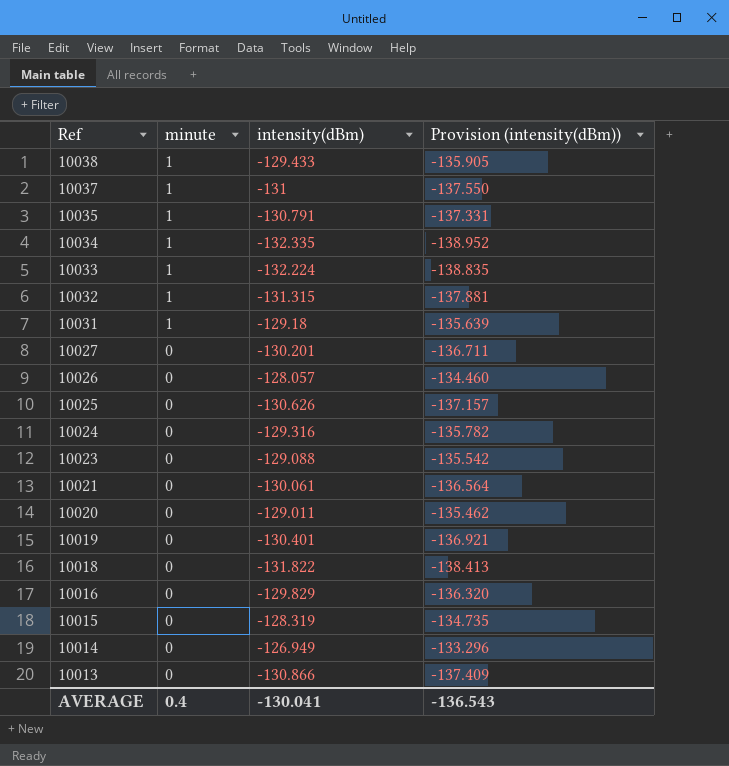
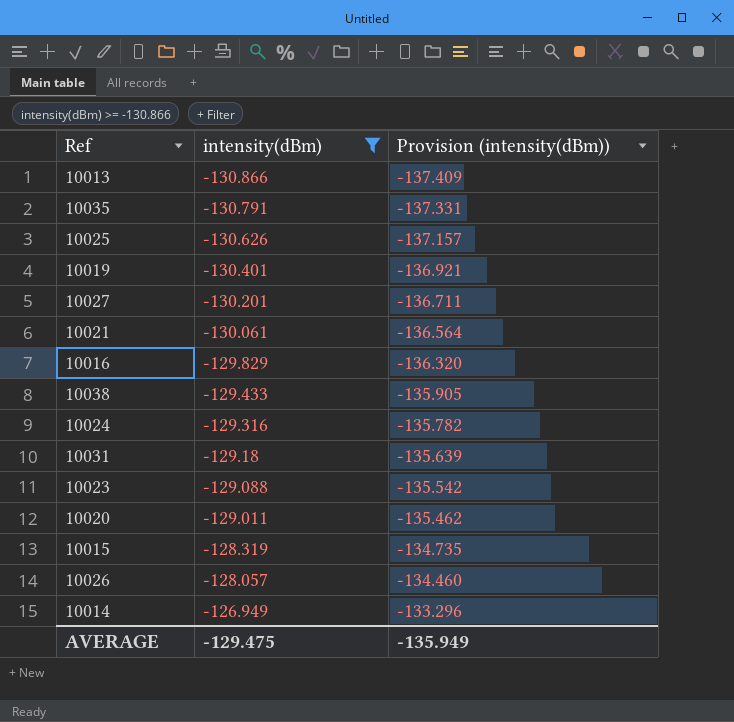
filter: none -> intensity(dBm) >= -130.866
row order: Ref descending -> intensity(dBm) ascending
column minute | position: 2 -> none
AVERAGE | intensity(dBm): -130.041 -> -129.475
AVERAGE | Provision (intensity(dBm)): -136.543 -> -135.949

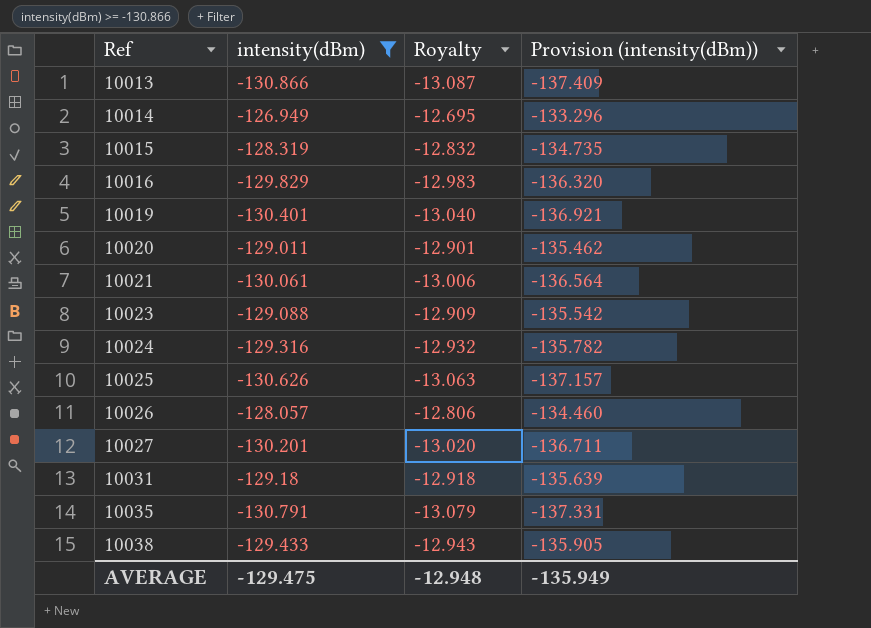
row order: intensity(dBm) ascending -> Ref ascending
column Royalty | formula: none -> [intensity(dBm)] * 0.1

